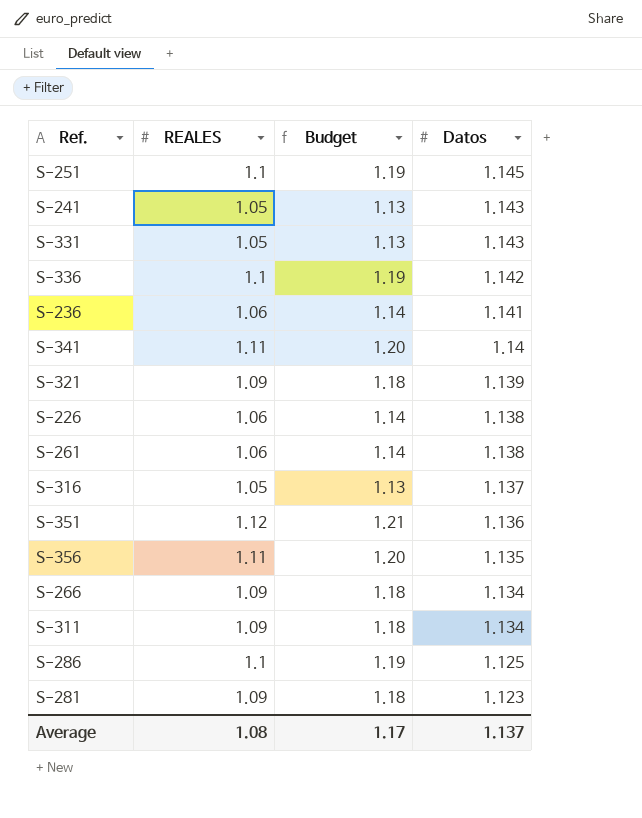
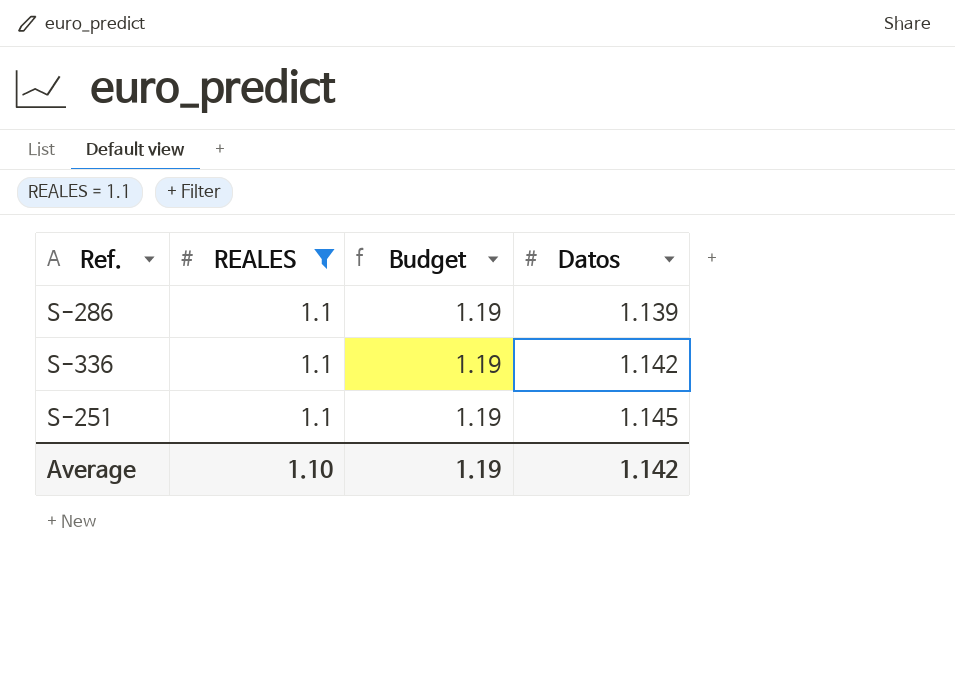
filter: none -> REALES = 1.1
row order: Datos descending -> Datos ascending
S-286 | Datos: 1.125 -> 1.139
Average | REALES: 1.08 -> 1.10
Average | Budget: 1.17 -> 1.19
Average | Datos: 1.137 -> 1.142

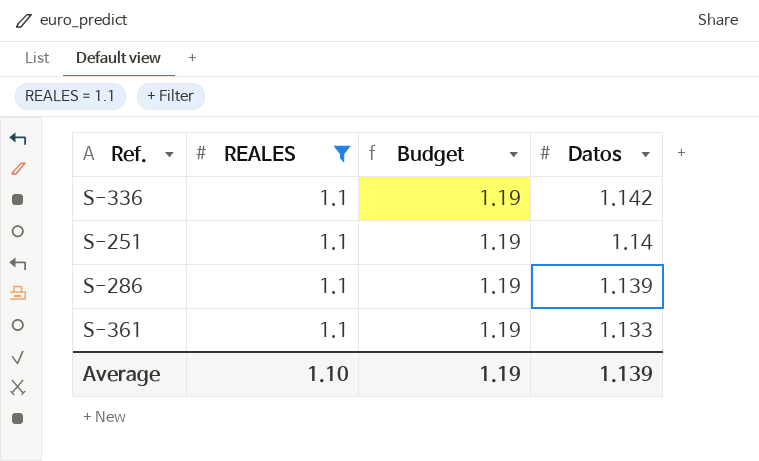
row order: Datos ascending -> Datos descending
S-251 | Datos: 1.145 -> 1.14
row S-361: none -> 1.1 | 1.19 | 1.133
Average | Datos: 1.142 -> 1.139

